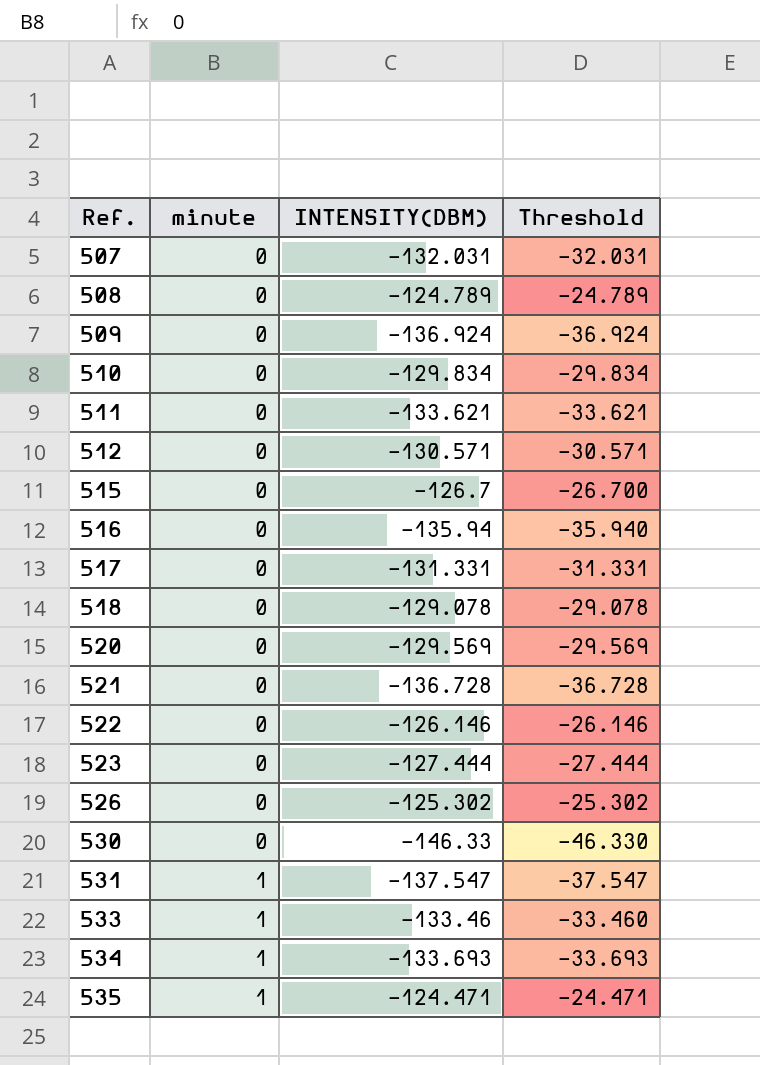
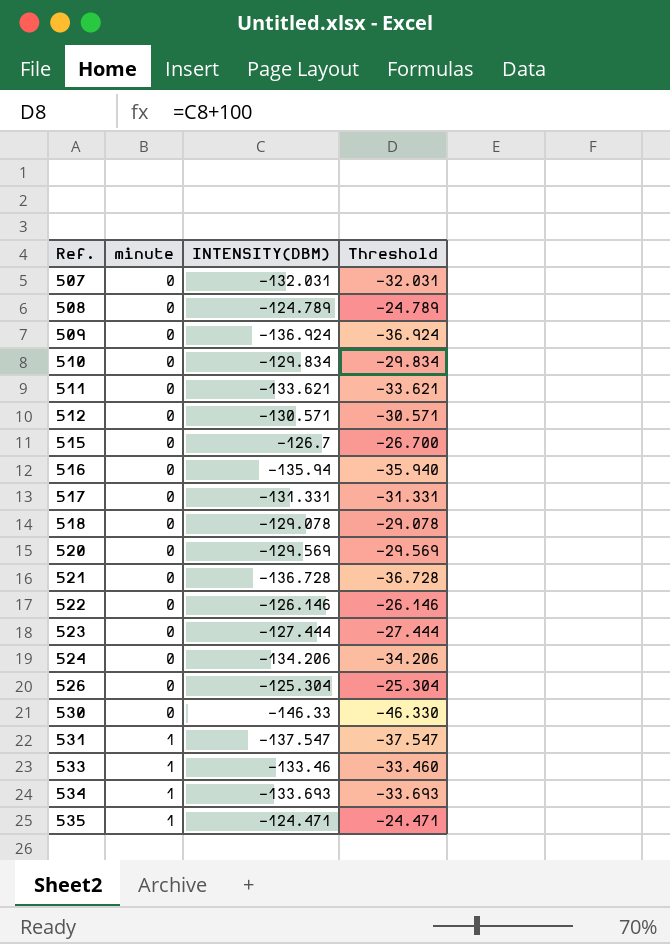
row 524: none -> 0 | -134.206 | -34.206
526 | INTENSITY(DBM): -125.302 -> -125.304
526 | Threshold: -25.302 -> -25.304

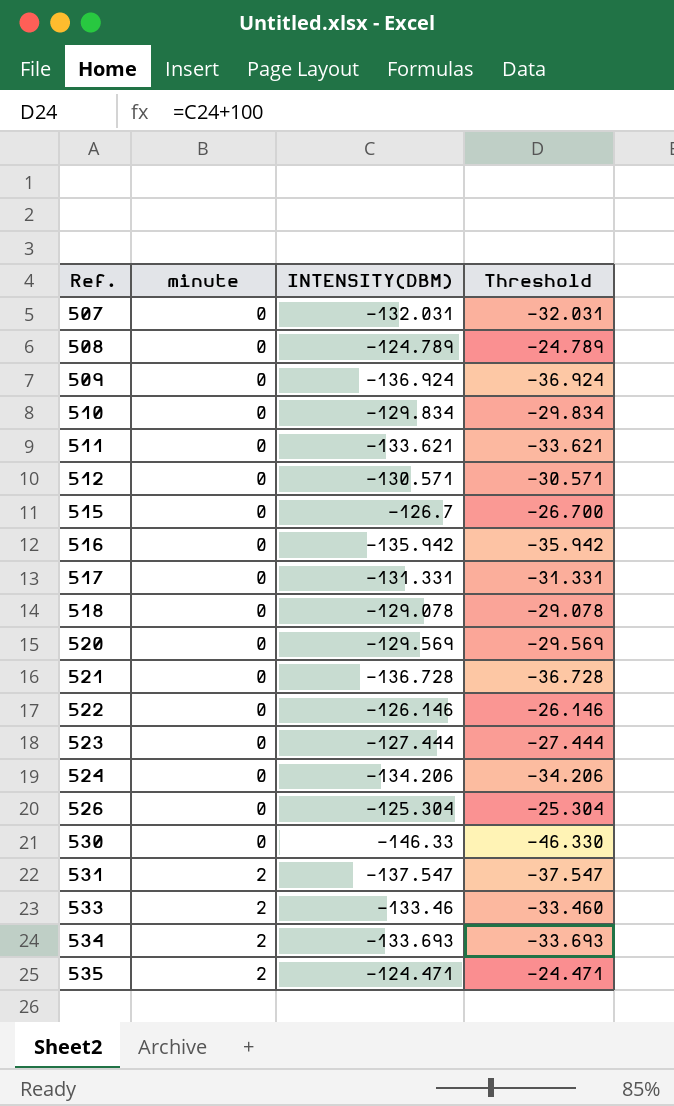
516 | INTENSITY(DBM): -135.94 -> -135.942
516 | Threshold: -35.940 -> -35.942
531 | minute: 1 -> 2
533 | minute: 1 -> 2
534 | minute: 1 -> 2
535 | minute: 1 -> 2

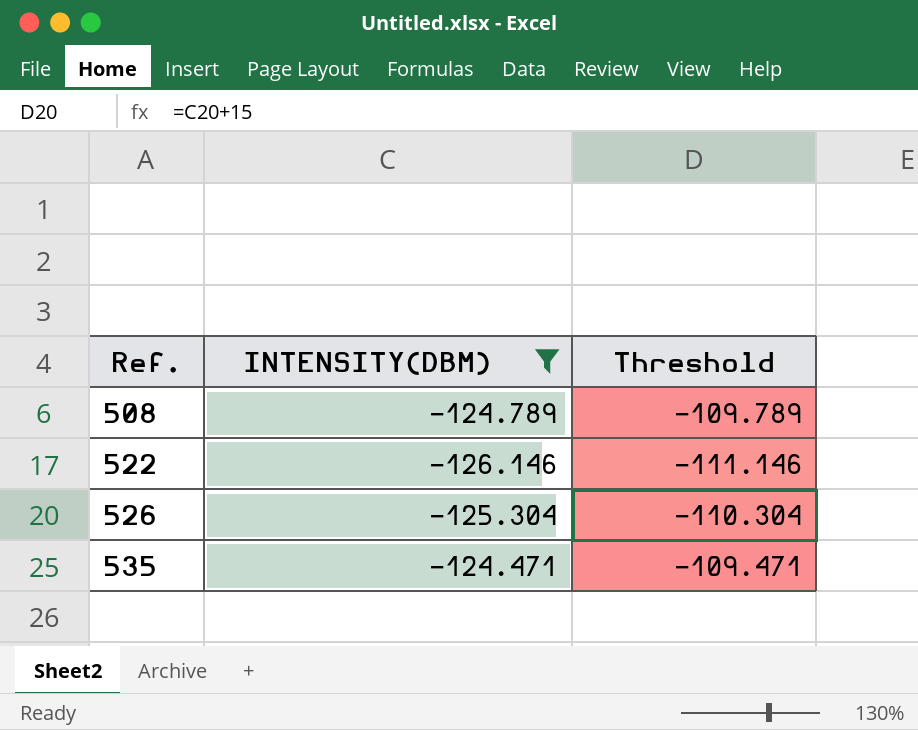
filter: none -> INTENSITY(DBM) >= -126.146
column minute | position: 2 -> none
column Threshold | formula: [INTENSITY(DBM)] + 100 -> [INTENSITY(DBM)] + 15

